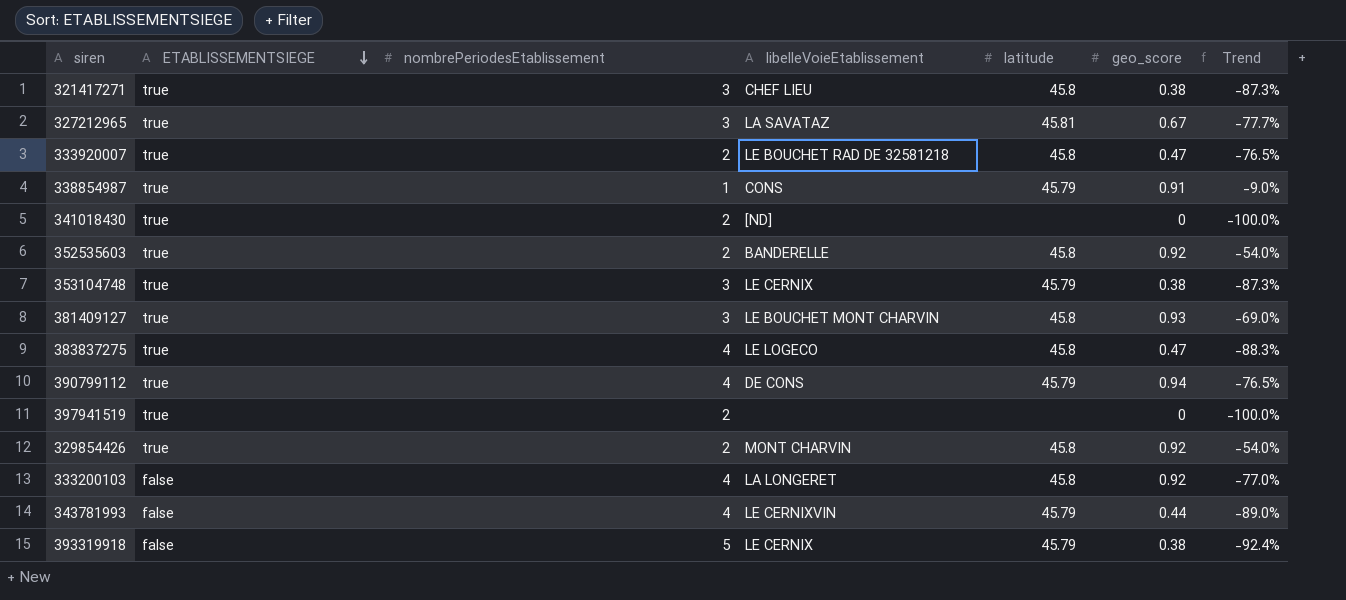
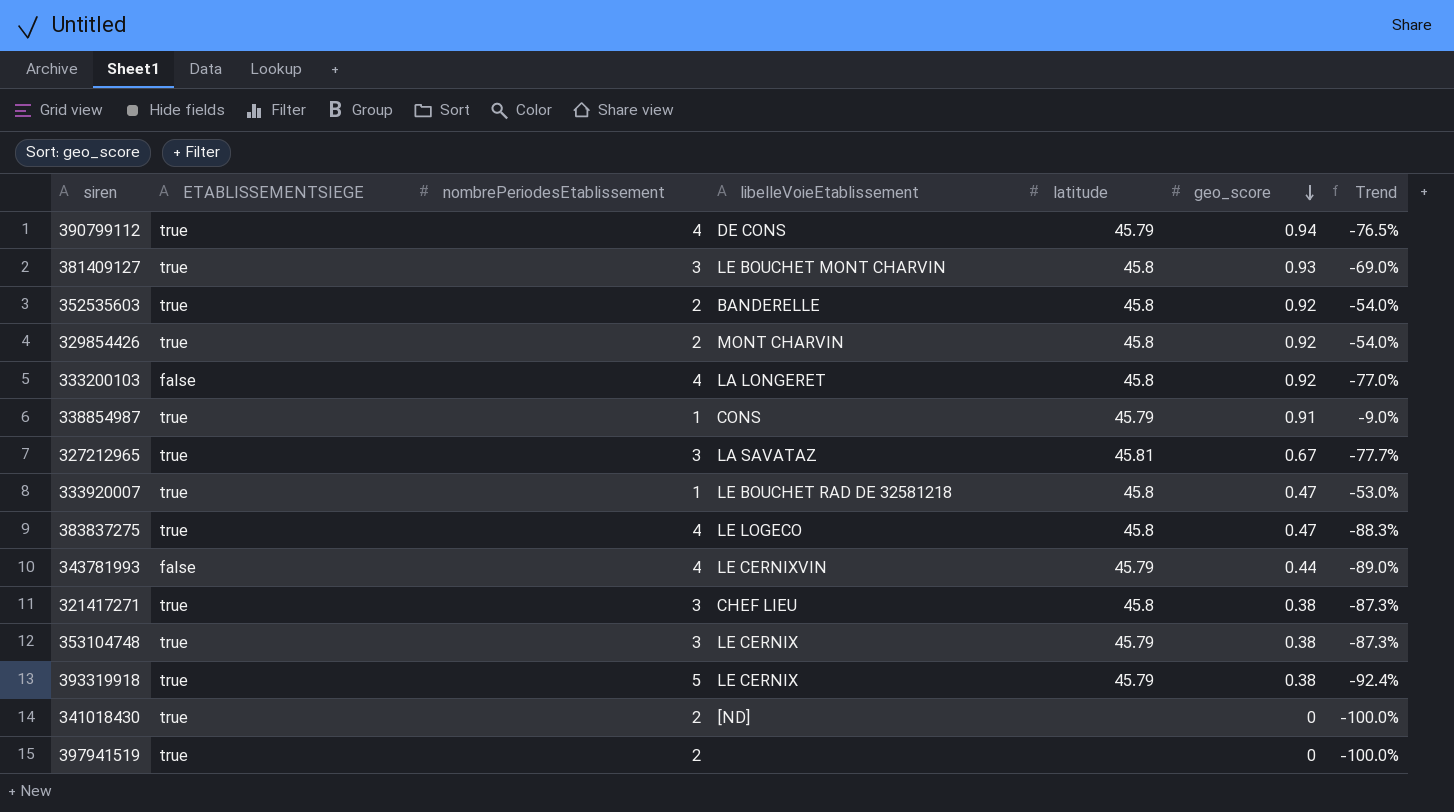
row order: ETABLISSEMENTSIEGE descending -> geo_score descending
333920007 | nombrePeriodesEtablissement: 2 -> 1
333920007 | Trend: -76.5% -> -53.0%
393319918 | ETABLISSEMENTSIEGE: false -> true

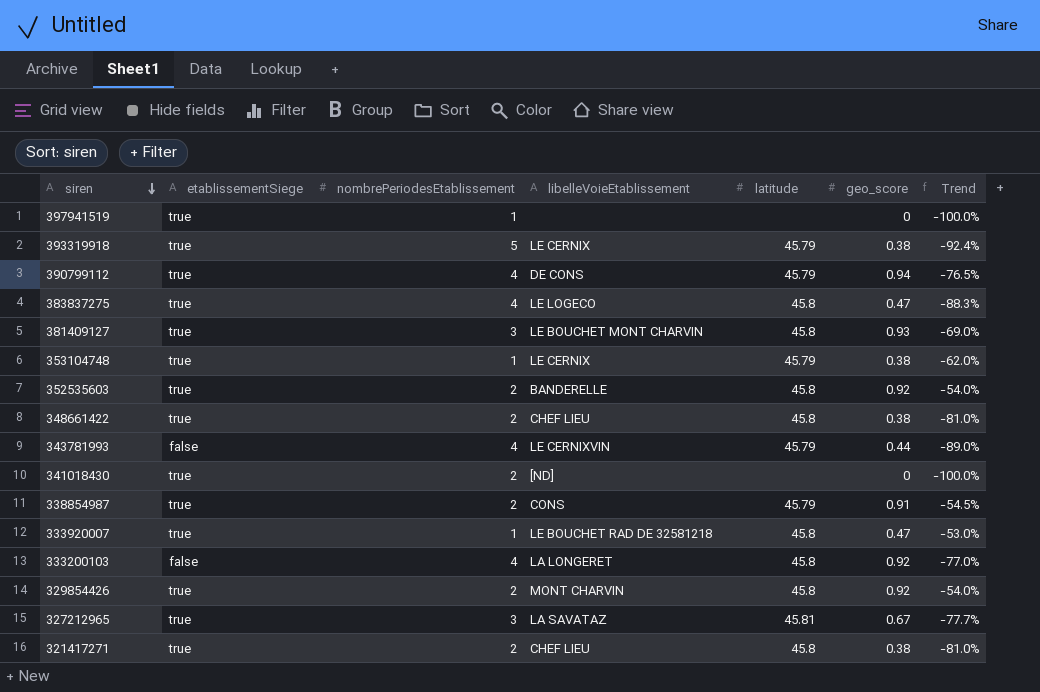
row order: geo_score descending -> siren descending
column name: ETABLISSEMENTSIEGE -> etablissementSiege
397941519 | nombrePeriodesEtablissement: 2 -> 1
353104748 | nombrePeriodesEtablissement: 3 -> 1
353104748 | Trend: -87.3% -> -62.0%
row 348661422: none -> true | 2 | CHEF LIEU | 45.8 | 0.38 | -81.0%
338854987 | nombrePeriodesEtablissement: 1 -> 2
338854987 | Trend: -9.0% -> -54.5%
321417271 | nombrePeriodesEtablissement: 3 -> 2
321417271 | Trend: -87.3% -> -81.0%

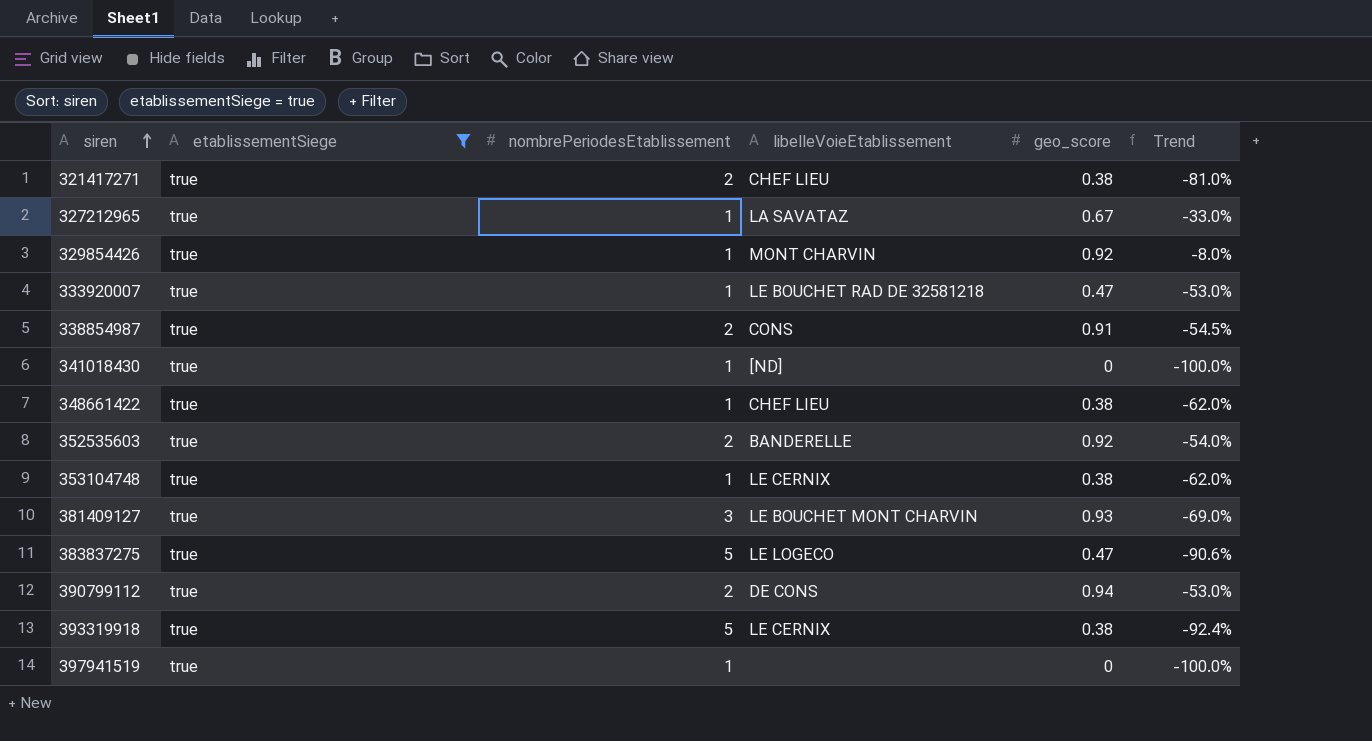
filter: none -> etablissementSiege = true
row order: siren descending -> siren ascending
column latitude | position: 5 -> none
327212965 | nombrePeriodesEtablissement: 3 -> 1
327212965 | Trend: -77.7% -> -33.0%
329854426 | nombrePeriodesEtablissement: 2 -> 1
329854426 | Trend: -54.0% -> -8.0%
341018430 | nombrePeriodesEtablissement: 2 -> 1
348661422 | nombrePeriodesEtablissement: 2 -> 1
348661422 | Trend: -81.0% -> -62.0%
383837275 | nombrePeriodesEtablissement: 4 -> 5
383837275 | Trend: -88.3% -> -90.6%
390799112 | nombrePeriodesEtablissement: 4 -> 2
390799112 | Trend: -76.5% -> -53.0%

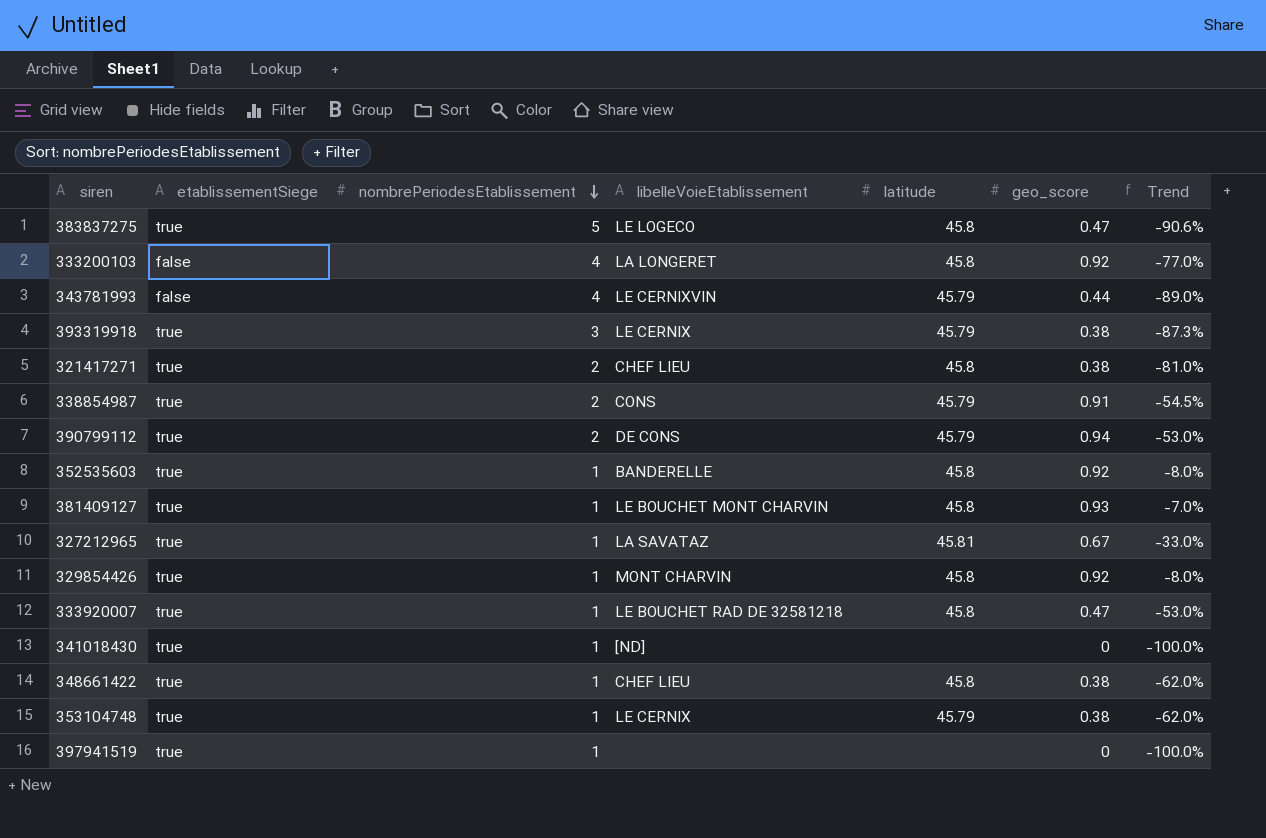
filter: etablissementSiege = true -> none
row order: siren ascending -> nombrePeriodesEtablissement descending
column latitude | position: none -> 5
393319918 | nombrePeriodesEtablissement: 5 -> 3
393319918 | Trend: -92.4% -> -87.3%
352535603 | nombrePeriodesEtablissement: 2 -> 1
352535603 | Trend: -54.0% -> -8.0%
381409127 | nombrePeriodesEtablissement: 3 -> 1
381409127 | Trend: -69.0% -> -7.0%

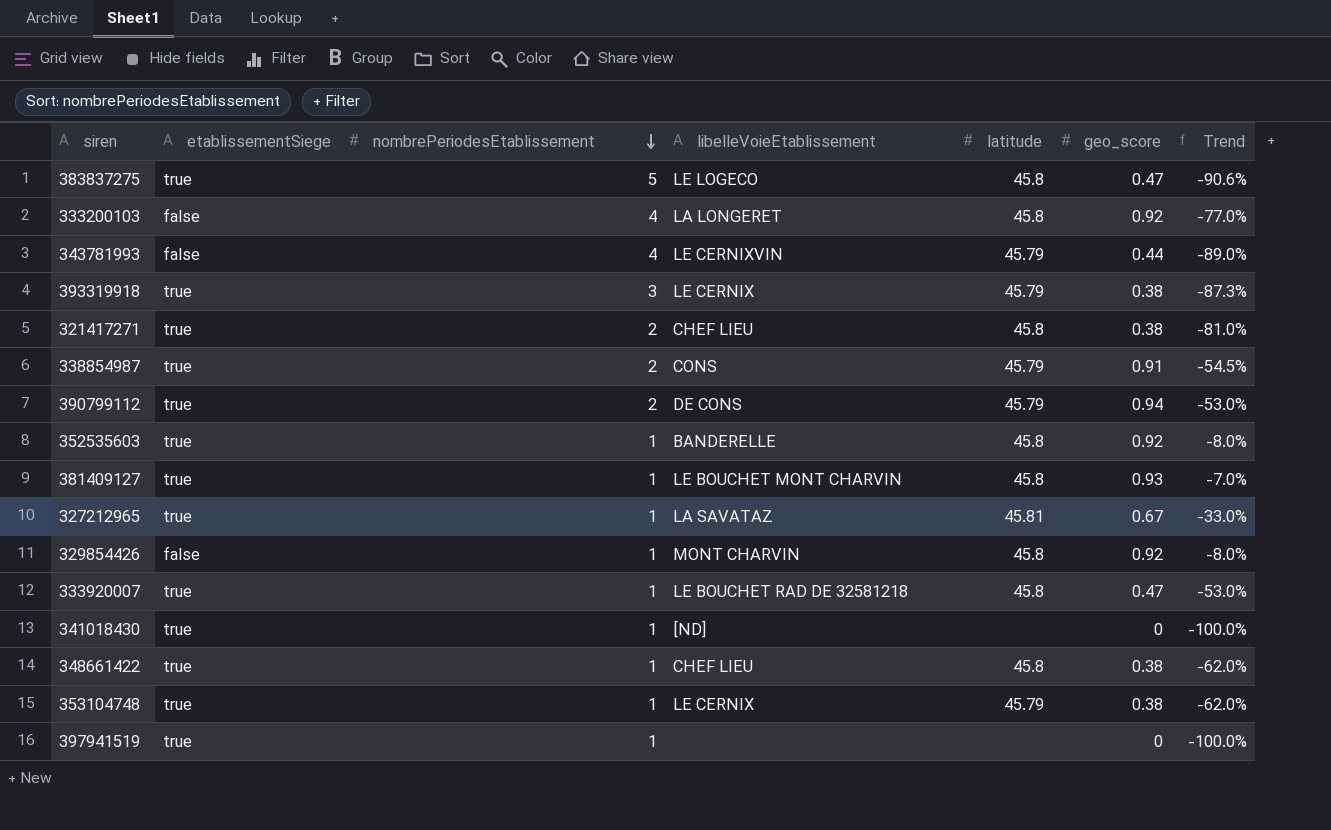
329854426 | etablissementSiege: true -> false

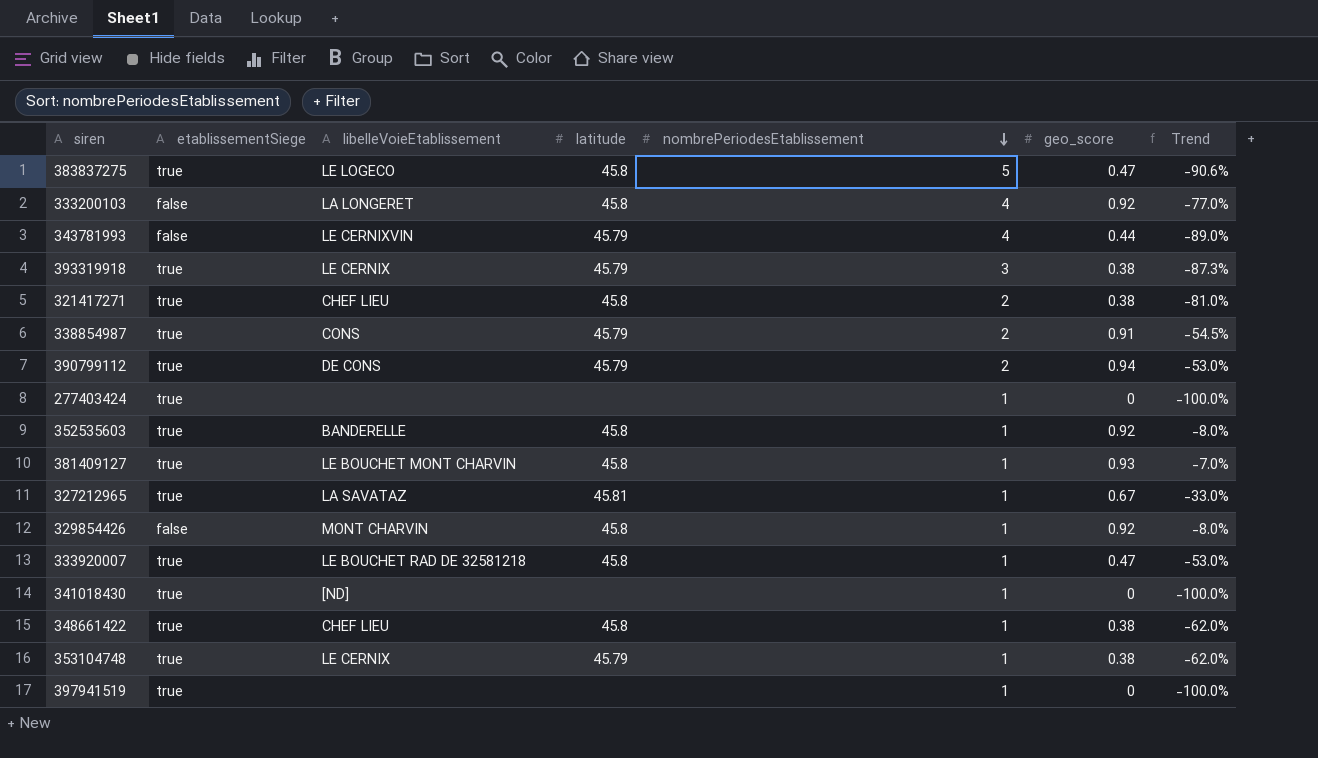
column nombrePeriodesEtablissement | position: 3 -> 5
row 277403424: none -> true | none | none | 1 | 0 | -100.0%

